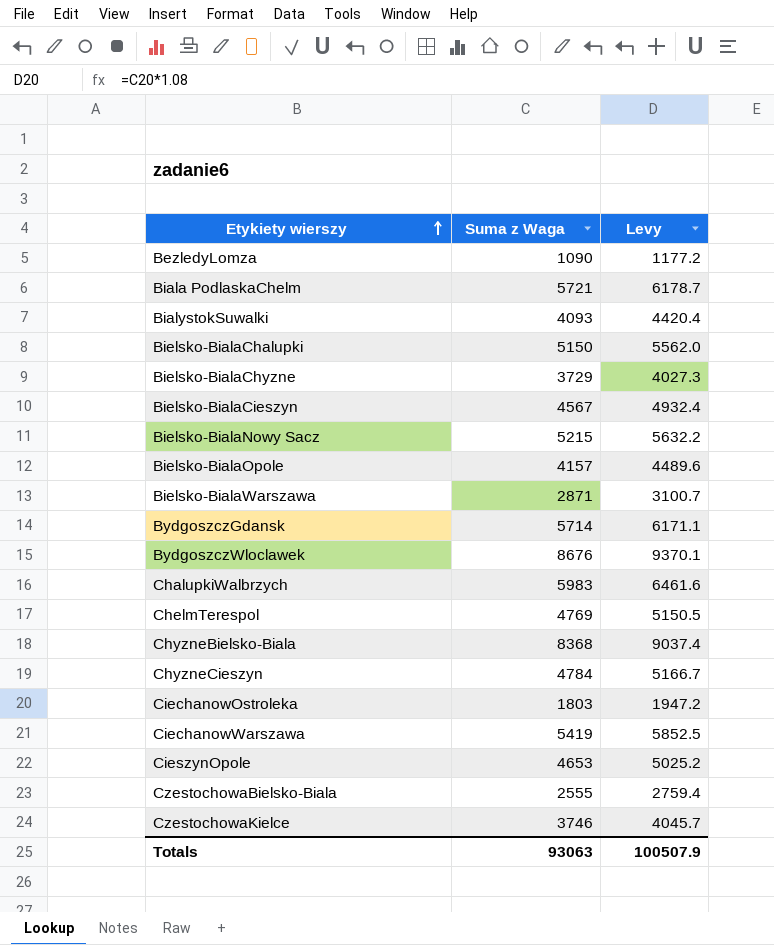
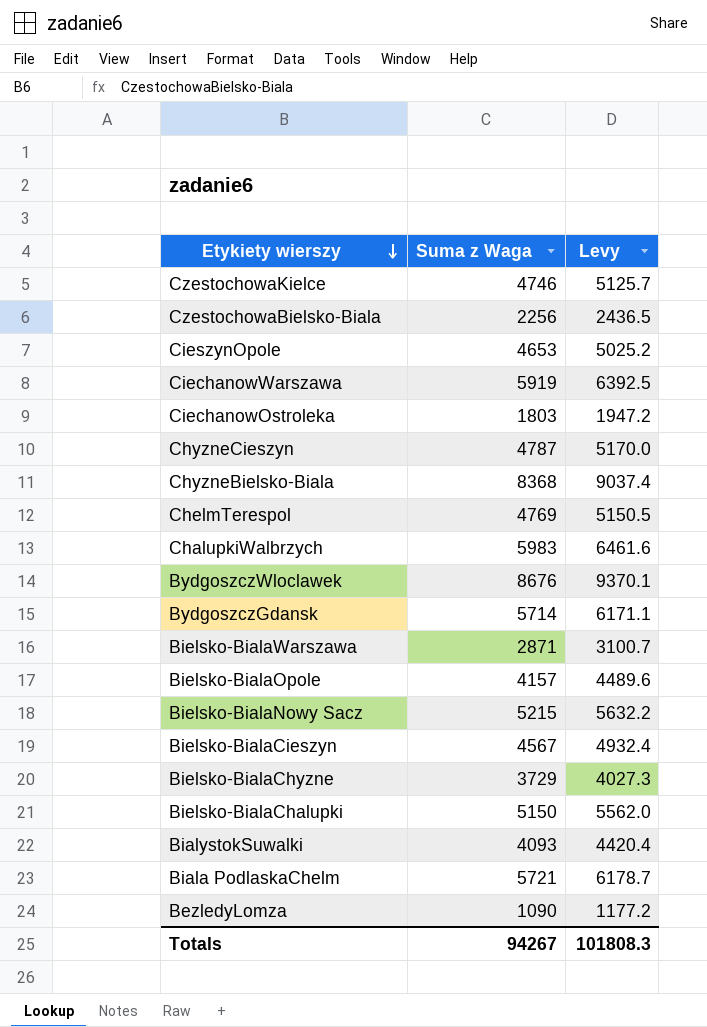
row order: Etykiety wierszy ascending -> Etykiety wierszy descending
CzestochowaKielce | Suma z Waga: 3746 -> 4746
CzestochowaKielce | Levy: 4045.7 -> 5125.7
CzestochowaBielsko-Biala | Suma z Waga: 2555 -> 2256
CzestochowaBielsko-Biala | Levy: 2759.4 -> 2436.5
CiechanowWarszawa | Suma z Waga: 5419 -> 5919
CiechanowWarszawa | Levy: 5852.5 -> 6392.5
ChyzneCieszyn | Suma z Waga: 4784 -> 4787
ChyzneCieszyn | Levy: 5166.7 -> 5170.0
Totals | Suma z Waga: 93063 -> 94267
Totals | Levy: 100507.9 -> 101808.3

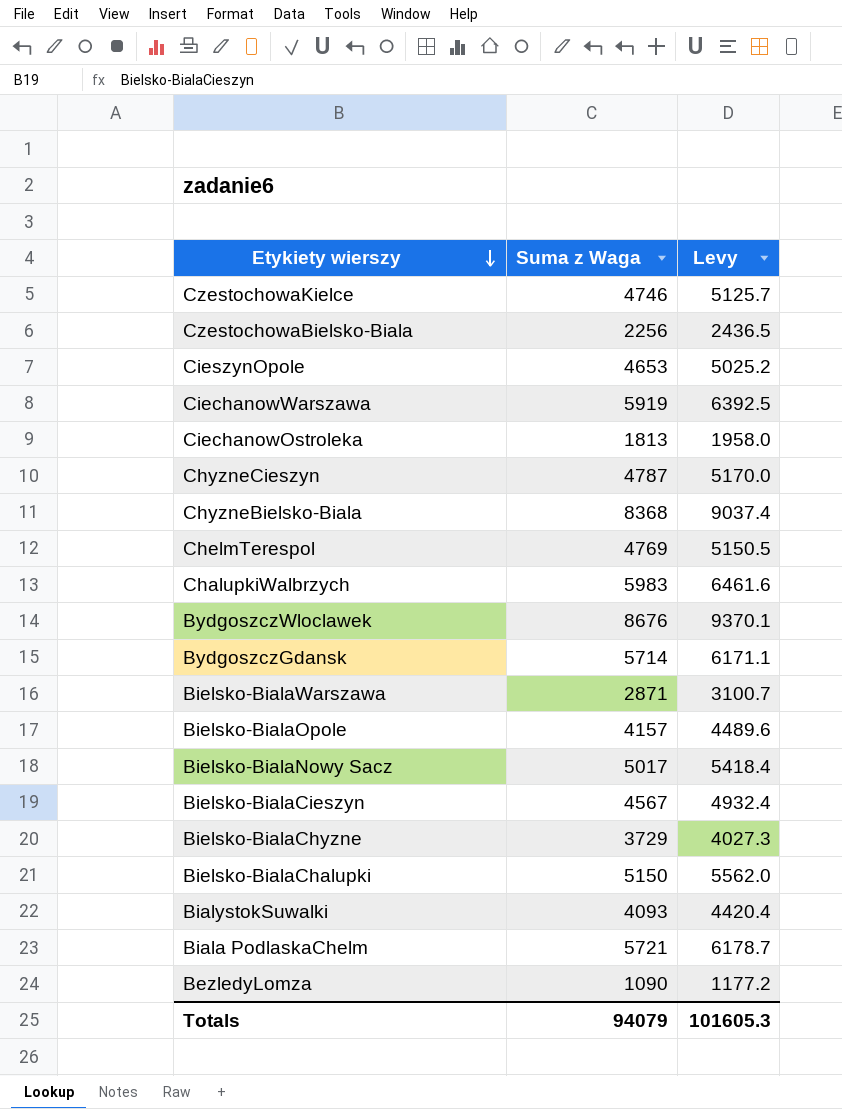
CiechanowOstroleka | Suma z Waga: 1803 -> 1813
CiechanowOstroleka | Levy: 1947.2 -> 1958.0
Bielsko-BialaNowy Sacz | Suma z Waga: 5215 -> 5017
Bielsko-BialaNowy Sacz | Levy: 5632.2 -> 5418.4
Totals | Suma z Waga: 94267 -> 94079
Totals | Levy: 101808.3 -> 101605.3

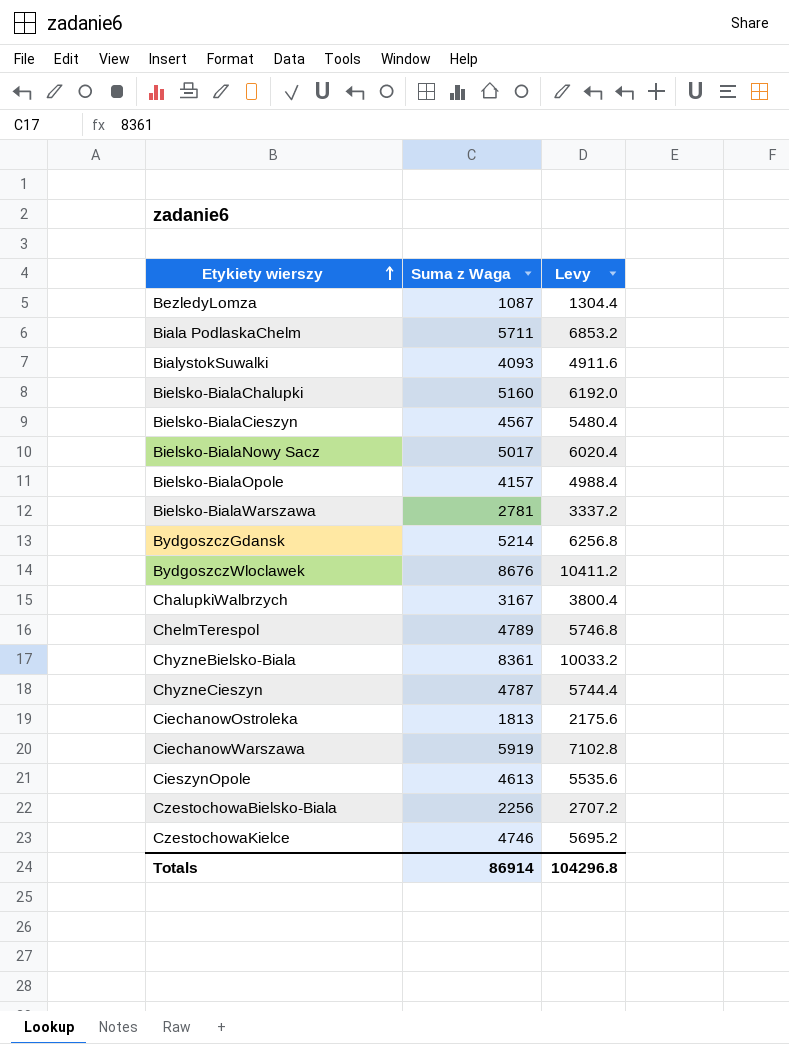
row order: Etykiety wierszy descending -> Etykiety wierszy ascending
column Levy | formula: [Suma z Waga] * 1.08 -> [Suma z Waga] * 1.2
row Bielsko-BialaChyzne: 3729 | 4027.3 -> none
BezledyLomza | Suma z Waga: 1090 -> 1087
Biala PodlaskaChelm | Suma z Waga: 5721 -> 5711
Bielsko-BialaChalupki | Suma z Waga: 5150 -> 5160
Bielsko-BialaWarszawa | Suma z Waga: 2871 -> 2781
BydgoszczGdansk | Suma z Waga: 5714 -> 5214
ChalupkiWalbrzych | Suma z Waga: 5983 -> 3167
ChelmTerespol | Suma z Waga: 4769 -> 4789
ChyzneBielsko-Biala | Suma z Waga: 8368 -> 8361
CieszynOpole | Suma z Waga: 4653 -> 4613
Totals | Suma z Waga: 94079 -> 86914
Totals | Levy: 101605.3 -> 104296.8

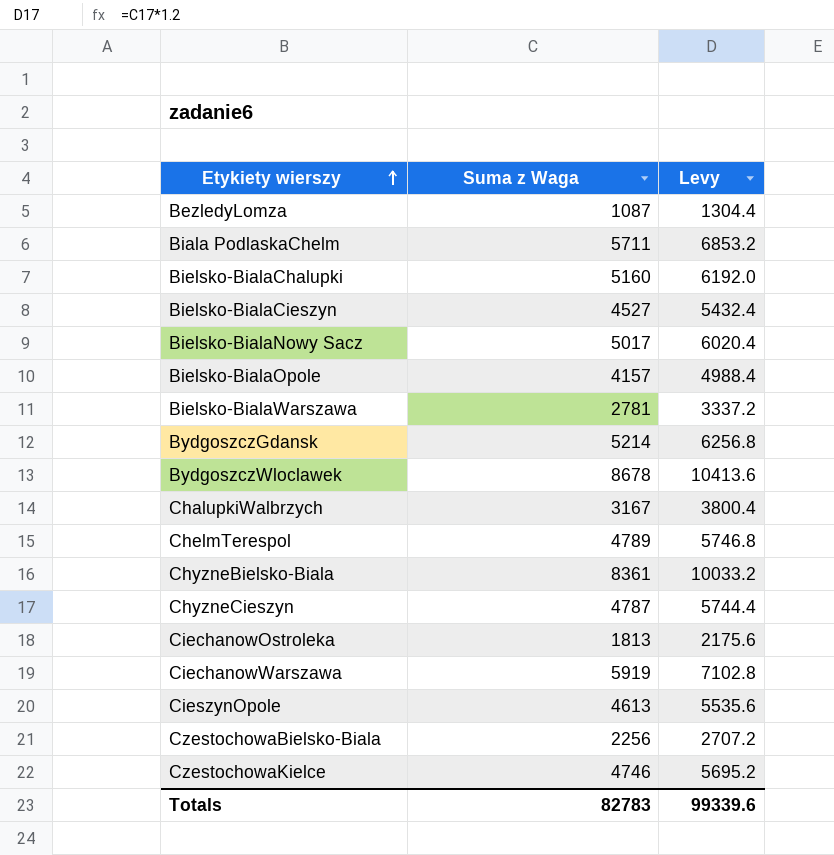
row BialystokSuwalki: 4093 | 4911.6 -> none
Bielsko-BialaCieszyn | Suma z Waga: 4567 -> 4527
Bielsko-BialaCieszyn | Levy: 5480.4 -> 5432.4
BydgoszczWloclawek | Suma z Waga: 8676 -> 8678
BydgoszczWloclawek | Levy: 10411.2 -> 10413.6
Totals | Suma z Waga: 86914 -> 82783
Totals | Levy: 104296.8 -> 99339.6

